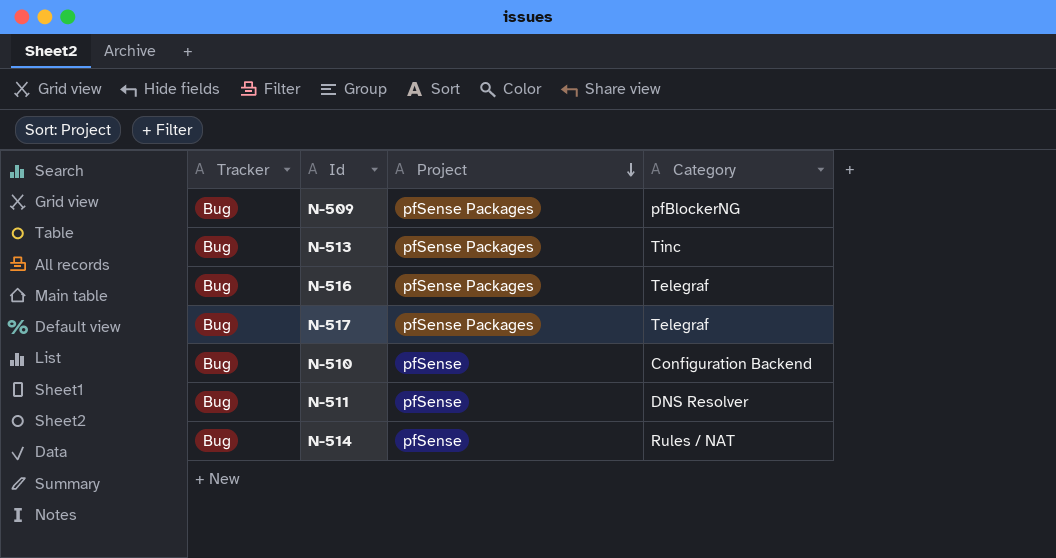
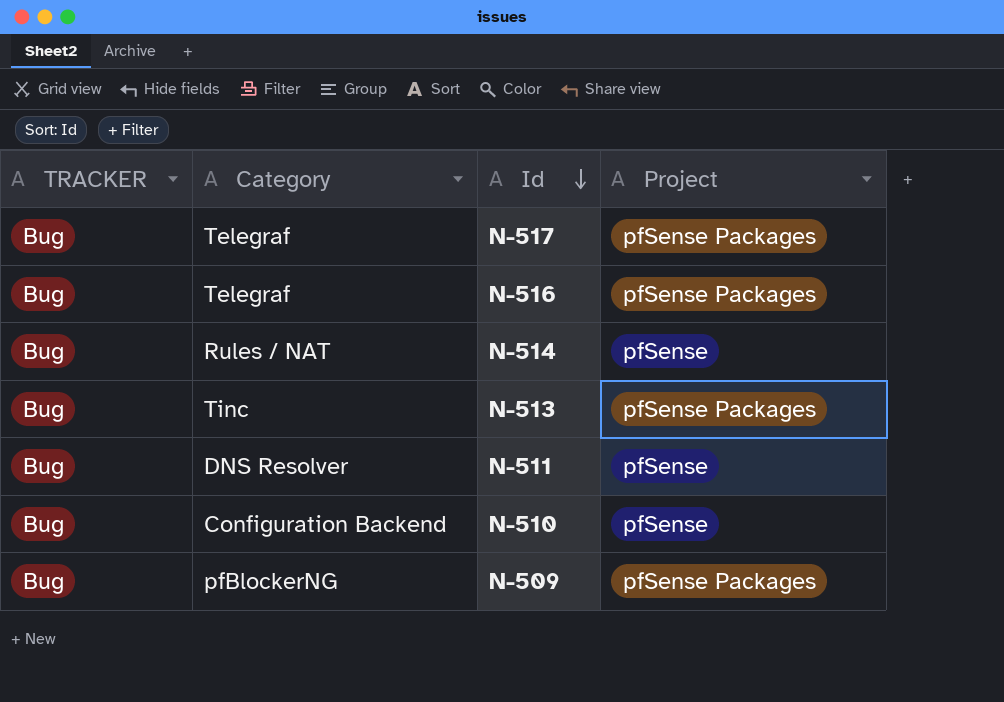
row order: Project descending -> Id descending
column name: Tracker -> TRACKER
column Category | position: 4 -> 2

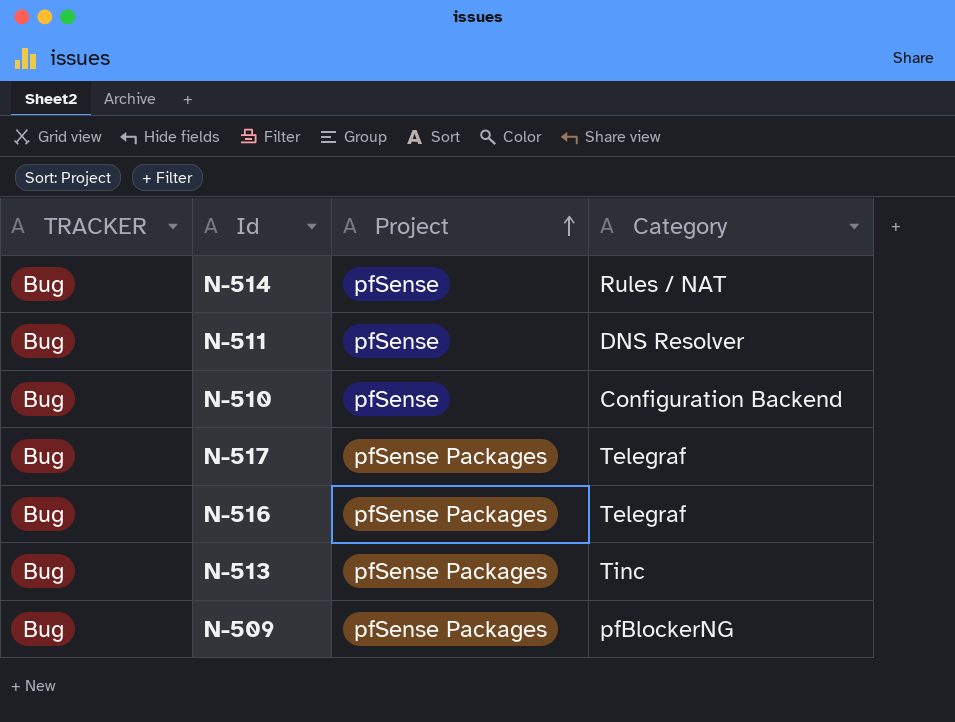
row order: Id descending -> Project ascending
column Category | position: 2 -> 4

